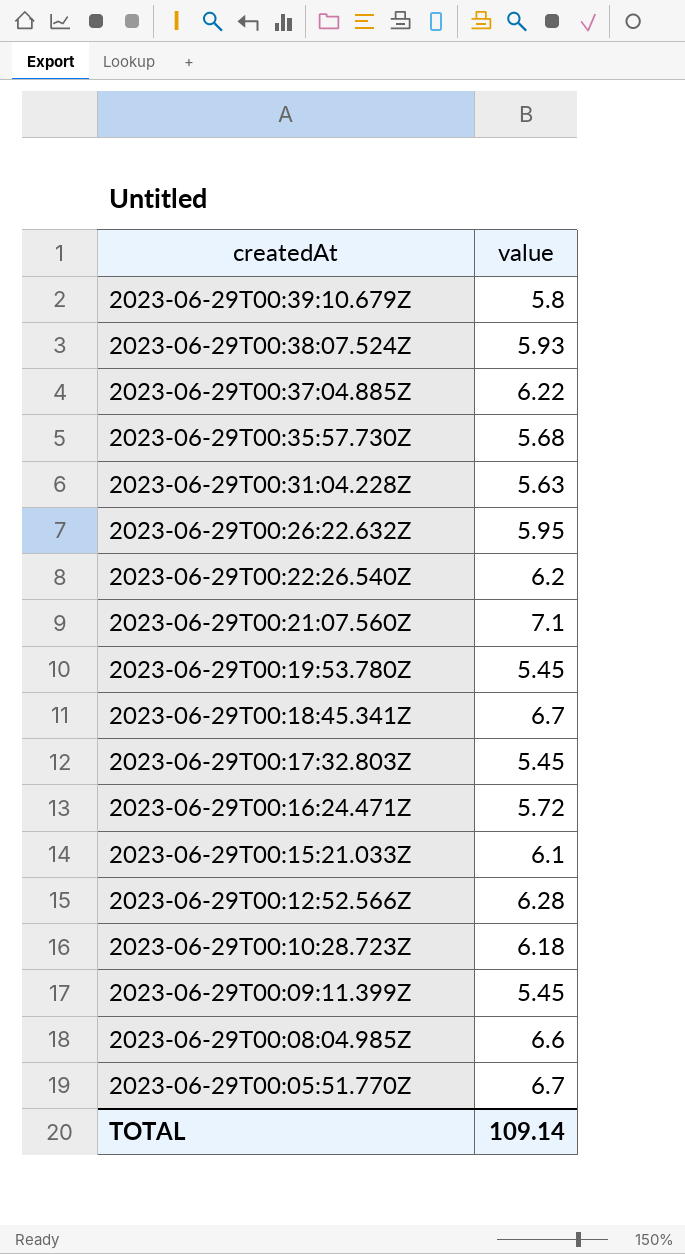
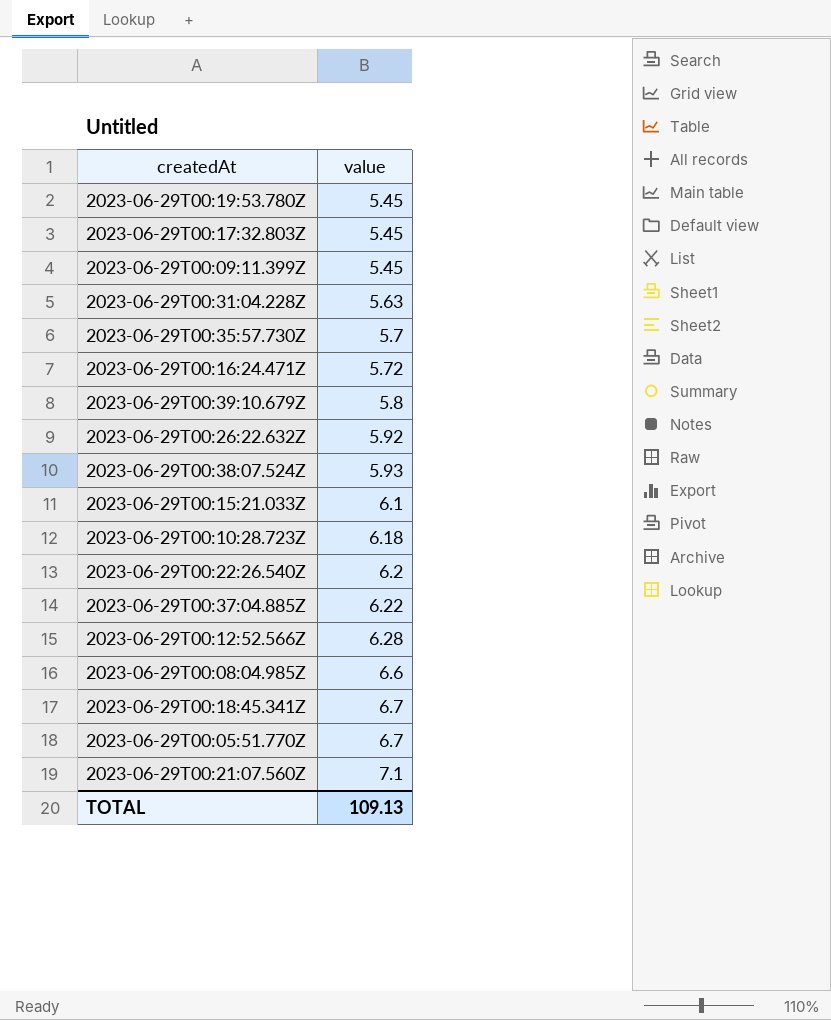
row order: createdAt descending -> value ascending
2023-06-29T00:35:57.730Z | value: 5.68 -> 5.7
2023-06-29T00:26:22.632Z | value: 5.95 -> 5.92
TOTAL | value: 109.14 -> 109.13

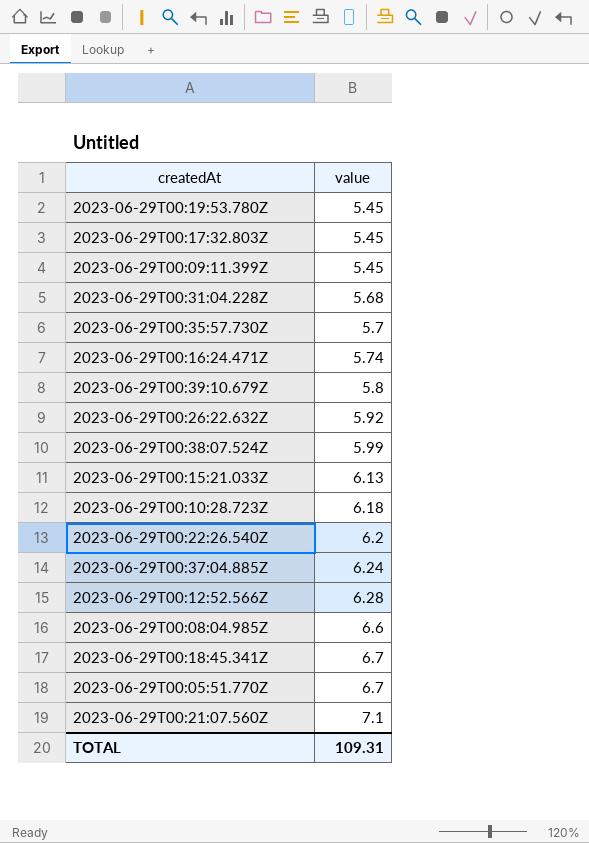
2023-06-29T00:31:04.228Z | value: 5.63 -> 5.68
2023-06-29T00:16:24.471Z | value: 5.72 -> 5.74
2023-06-29T00:38:07.524Z | value: 5.93 -> 5.99
2023-06-29T00:15:21.033Z | value: 6.1 -> 6.13
2023-06-29T00:37:04.885Z | value: 6.22 -> 6.24
TOTAL | value: 109.13 -> 109.31

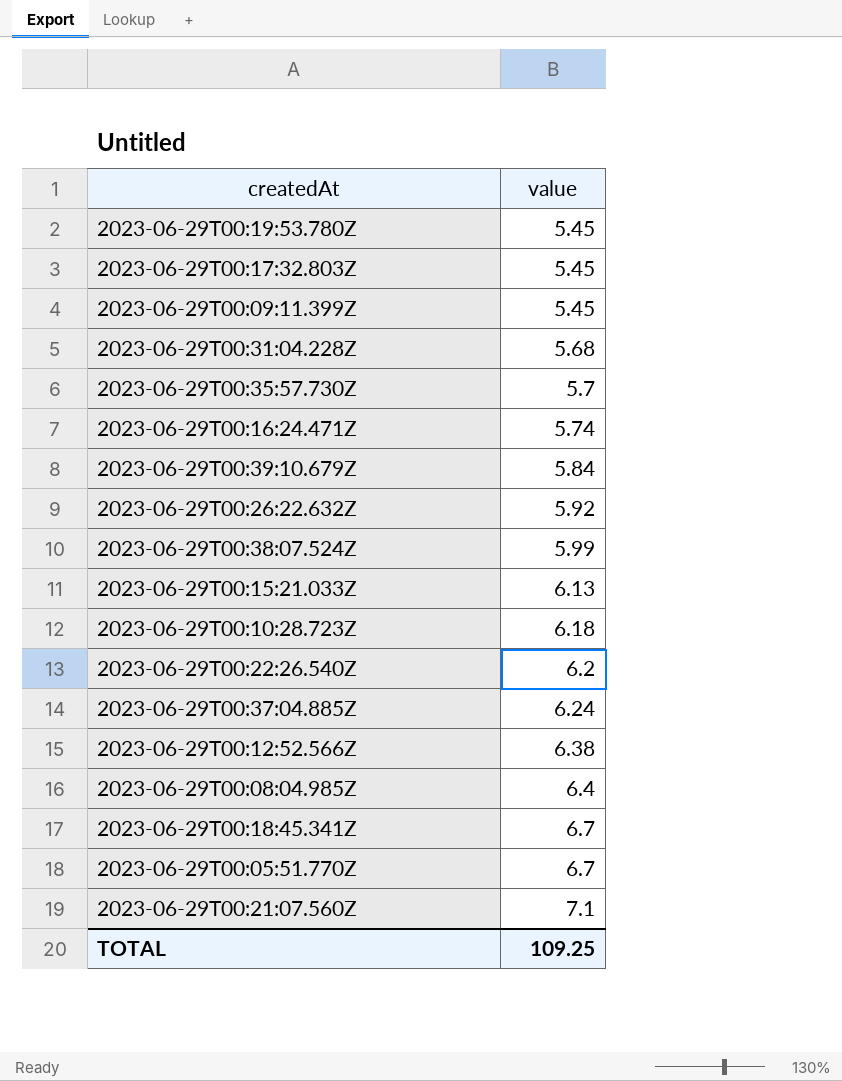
2023-06-29T00:39:10.679Z | value: 5.8 -> 5.84
2023-06-29T00:12:52.566Z | value: 6.28 -> 6.38
2023-06-29T00:08:04.985Z | value: 6.6 -> 6.4
TOTAL | value: 109.31 -> 109.25

